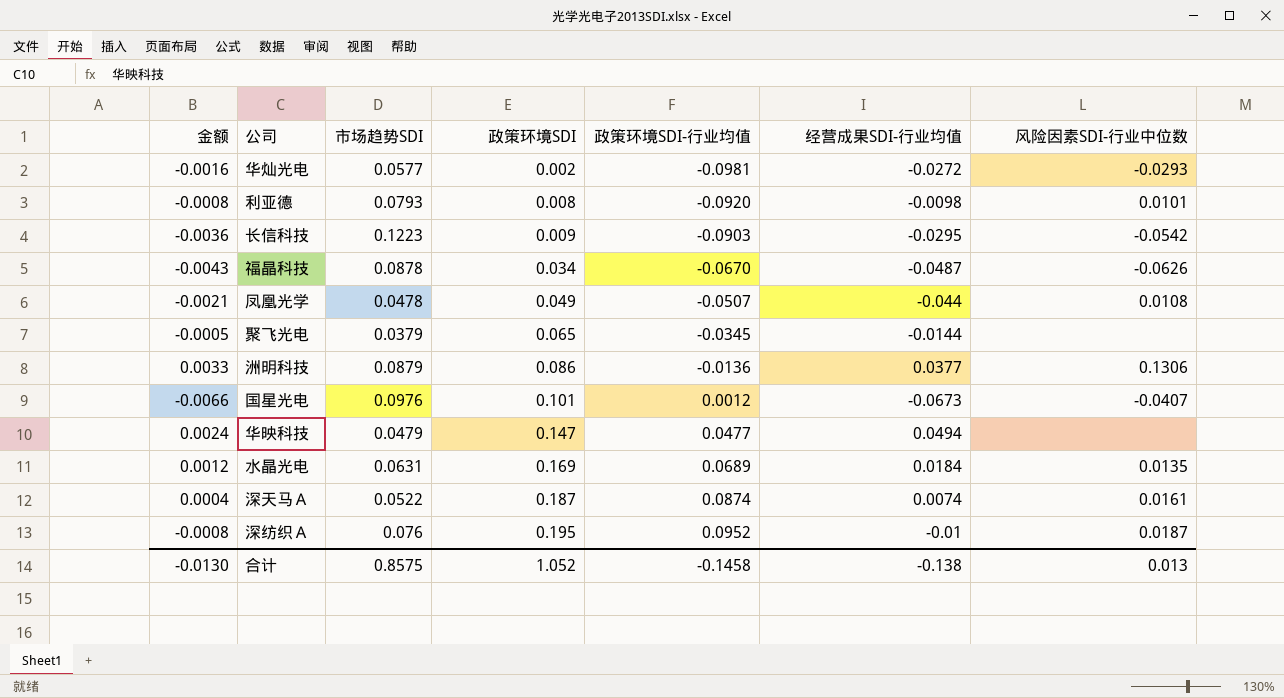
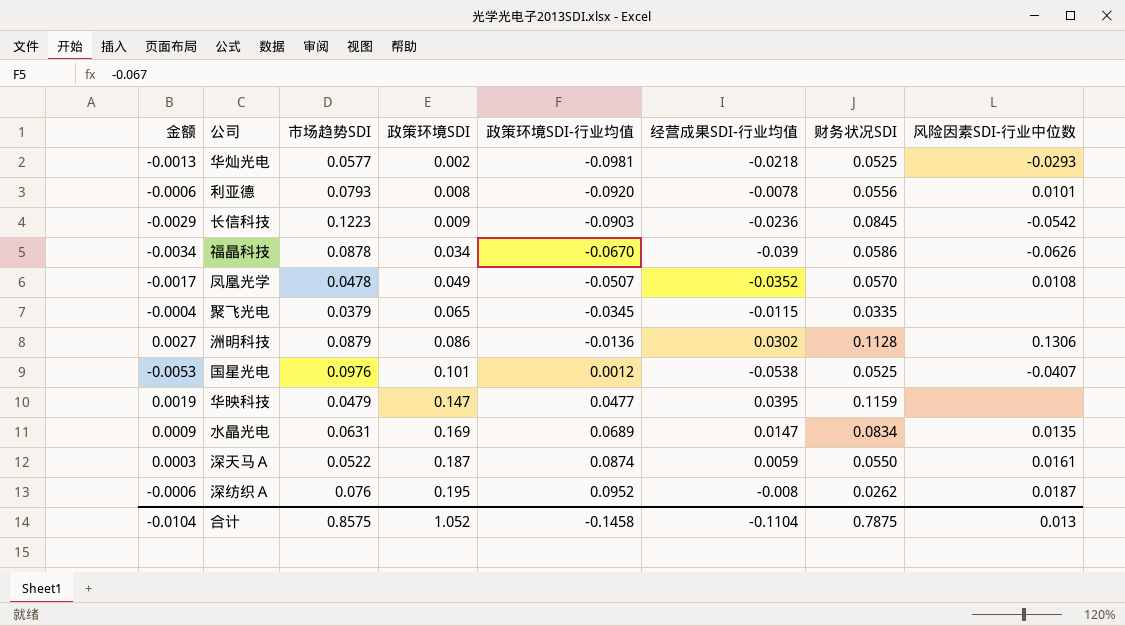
column 财务状况SDI | position: none -> 7
华灿光电 | 金额: -0.0016 -> -0.0013
华灿光电 | 经营成果SDI-行业均值: -0.0272 -> -0.0218
利亚德 | 金额: -0.0008 -> -0.0006
利亚德 | 经营成果SDI-行业均值: -0.0098 -> -0.0078
长信科技 | 金额: -0.0036 -> -0.0029
长信科技 | 经营成果SDI-行业均值: -0.0295 -> -0.0236
福晶科技 | 金额: -0.0043 -> -0.0034
福晶科技 | 经营成果SDI-行业均值: -0.0487 -> -0.039
凤凰光学 | 金额: -0.0021 -> -0.0017
凤凰光学 | 经营成果SDI-行业均值: -0.044 -> -0.0352
聚飞光电 | 金额: -0.0005 -> -0.0004
聚飞光电 | 经营成果SDI-行业均值: -0.0144 -> -0.0115
洲明科技 | 金额: 0.0033 -> 0.0027
洲明科技 | 经营成果SDI-行业均值: 0.0377 -> 0.0302
国星光电 | 金额: -0.0066 -> -0.0053
国星光电 | 经营成果SDI-行业均值: -0.0673 -> -0.0538
华映科技 | 金额: 0.0024 -> 0.0019
华映科技 | 经营成果SDI-行业均值: 0.0494 -> 0.0395
水晶光电 | 金额: 0.0012 -> 0.0009
水晶光电 | 经营成果SDI-行业均值: 0.0184 -> 0.0147
深天马Ａ | 金额: 0.0004 -> 0.0003
深天马Ａ | 经营成果SDI-行业均值: 0.0074 -> 0.0059
深纺织Ａ | 金额: -0.0008 -> -0.0006
深纺织Ａ | 经营成果SDI-行业均值: -0.01 -> -0.008
合计 | 金额: -0.0130 -> -0.0104
合计 | 经营成果SDI-行业均值: -0.138 -> -0.1104

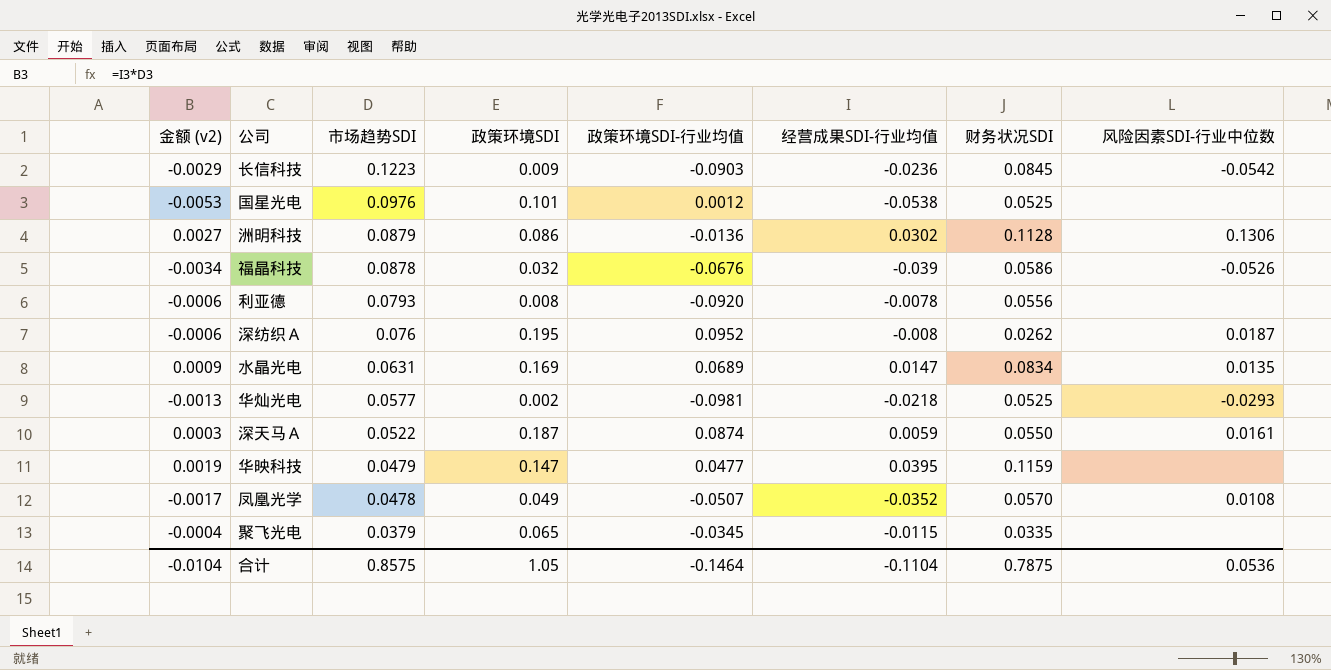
row order: 政策环境SDI ascending -> 市场趋势SDI descending
column name: 金额 -> 金额 (v2)
国星光电 | 风险因素SDI-行业中位数: -0.0407 -> none
福晶科技 | 政策环境SDI: 0.034 -> 0.032
福晶科技 | 政策环境SDI-行业均值: -0.0670 -> -0.0676
福晶科技 | 风险因素SDI-行业中位数: -0.0626 -> -0.0526
利亚德 | 风险因素SDI-行业中位数: 0.0101 -> none
合计 | 政策环境SDI: 1.052 -> 1.05
合计 | 政策环境SDI-行业均值: -0.1458 -> -0.1464
合计 | 风险因素SDI-行业中位数: 0.013 -> 0.0536

